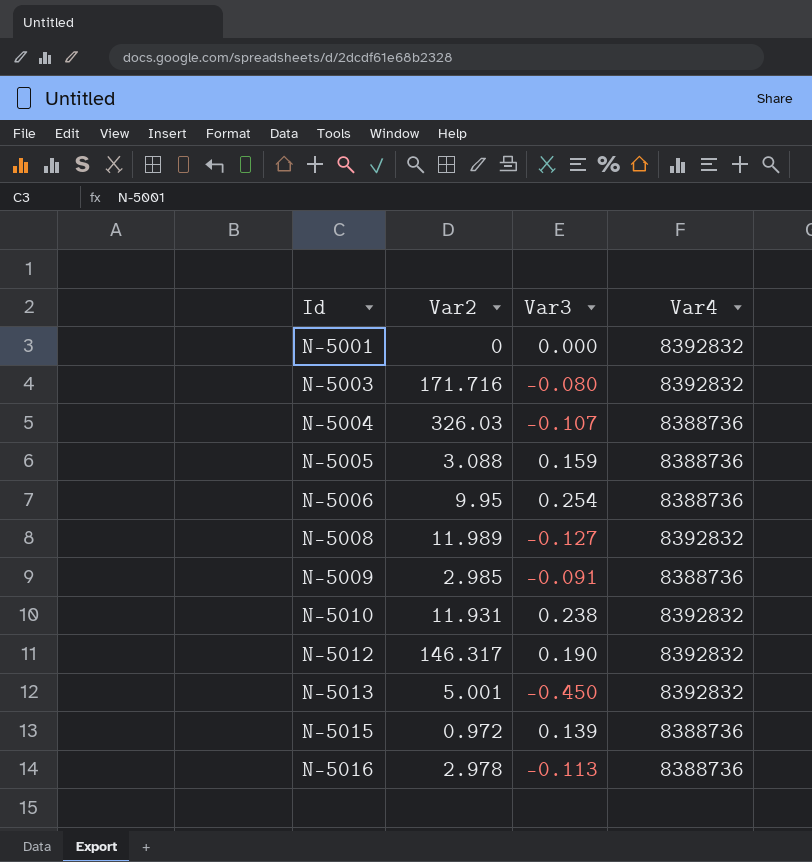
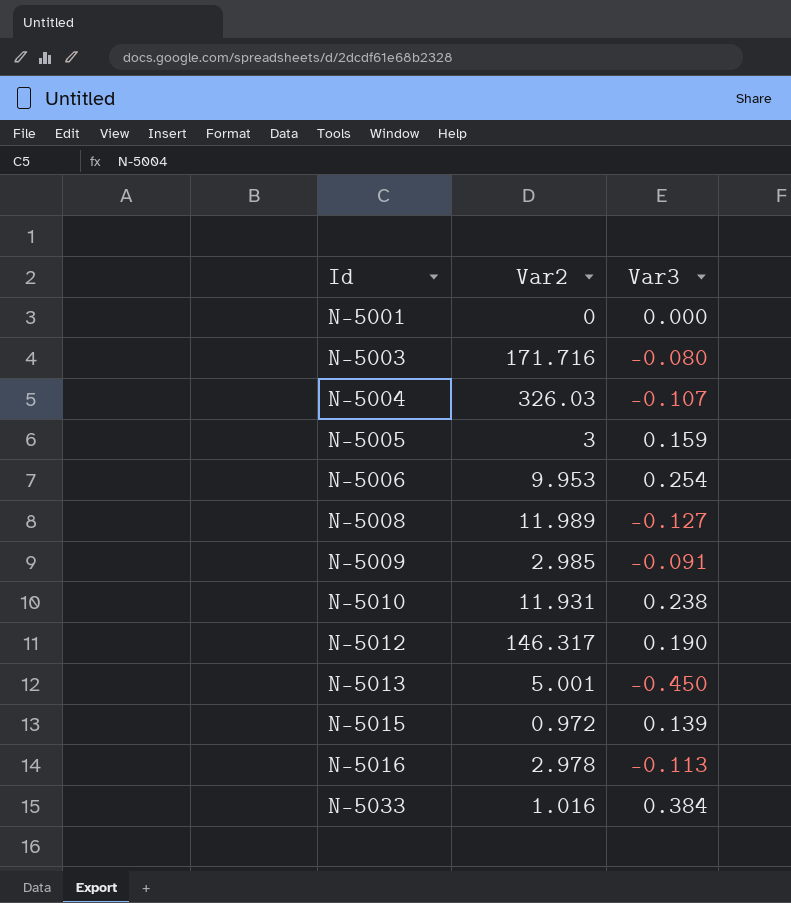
column Var4 | position: 4 -> none
N-5005 | Var2: 3.088 -> 3
N-5006 | Var2: 9.95 -> 9.953
row N-5033: none -> 1.016 | 0.384

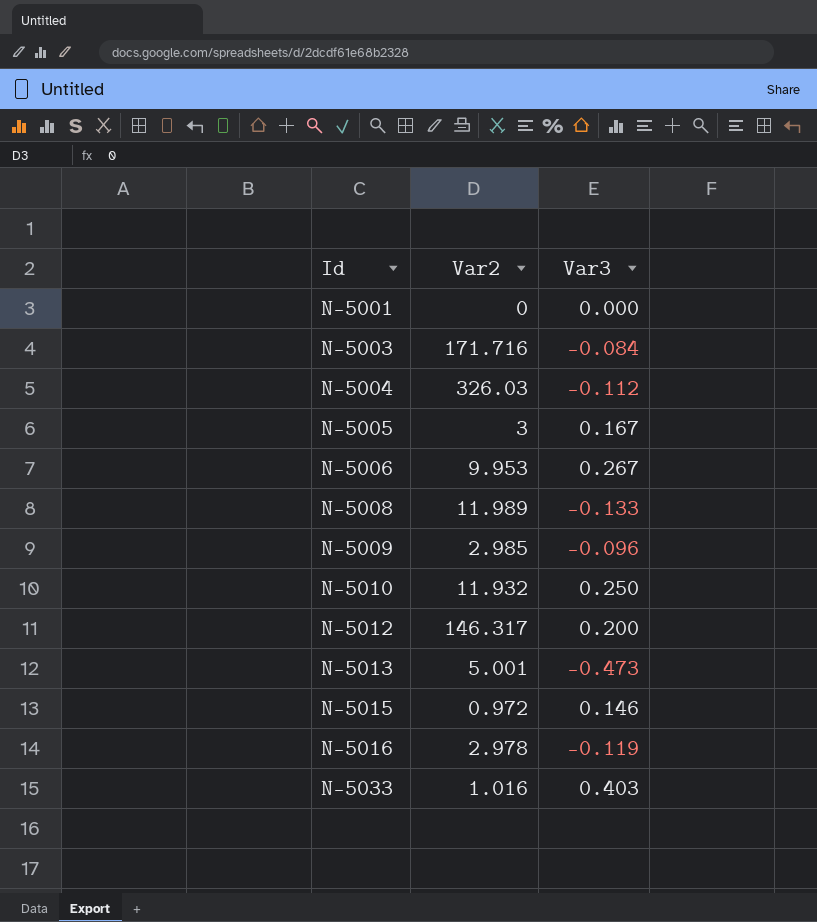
N-5003 | Var3: -0.080 -> -0.084
N-5004 | Var3: -0.107 -> -0.112
N-5005 | Var3: 0.159 -> 0.167
N-5006 | Var3: 0.254 -> 0.267
N-5008 | Var3: -0.127 -> -0.133
N-5009 | Var3: -0.091 -> -0.096
N-5010 | Var2: 11.931 -> 11.932
N-5010 | Var3: 0.238 -> 0.250
N-5012 | Var3: 0.190 -> 0.200
N-5013 | Var3: -0.450 -> -0.473
N-5015 | Var3: 0.139 -> 0.146
N-5016 | Var3: -0.113 -> -0.119
N-5033 | Var3: 0.384 -> 0.403

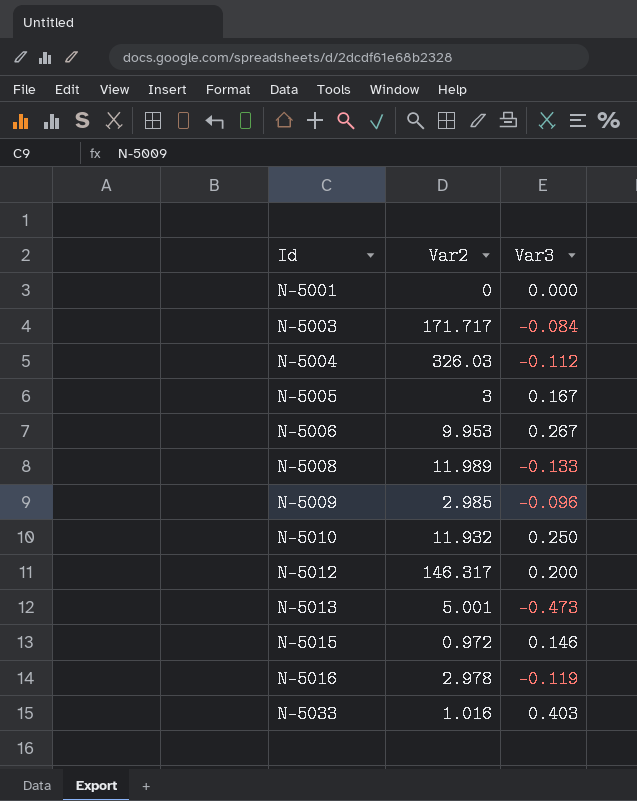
N-5003 | Var2: 171.716 -> 171.717

